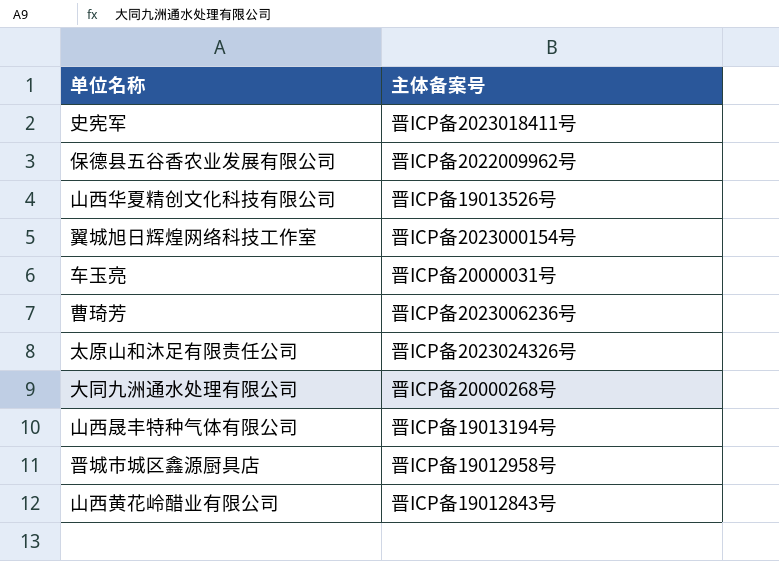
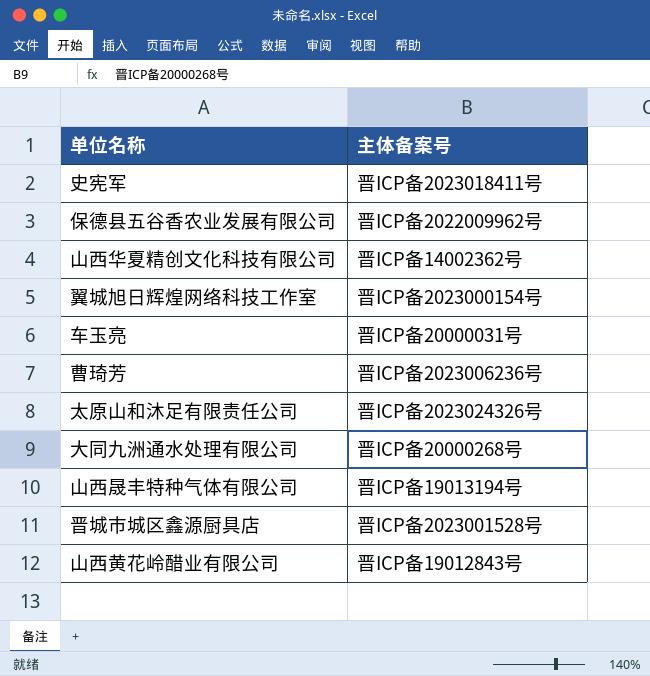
山西华夏精创文化科技有限公司 | 主体备案号: 晋ICP备19013526号 -> 晋ICP备14002362号
晋城市城区鑫源厨具店 | 主体备案号: 晋ICP备19012958号 -> 晋ICP备2023001528号

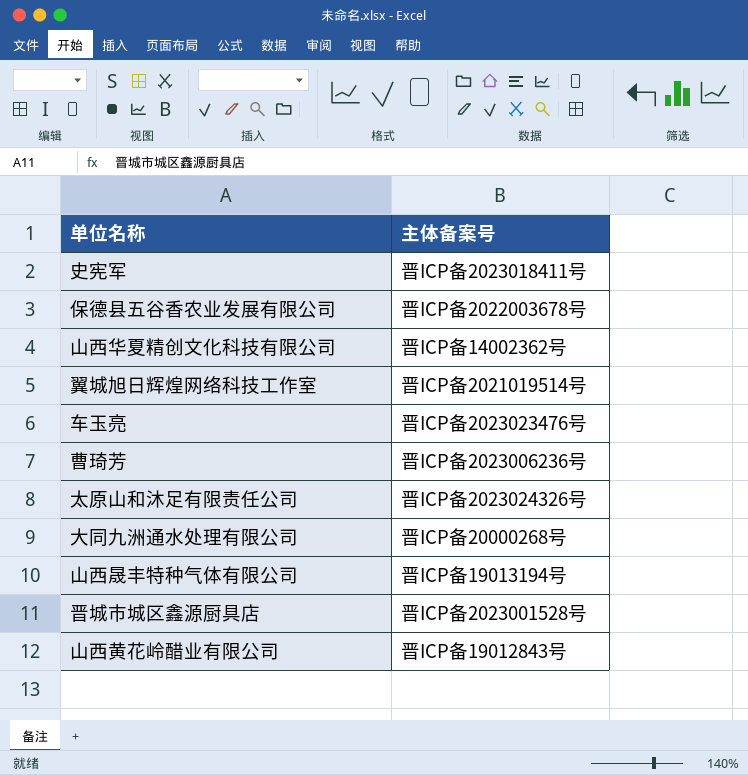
保德县五谷香农业发展有限公司 | 主体备案号: 晋ICP备2022009962号 -> 晋ICP备2022003678号
翼城旭日辉煌网络科技工作室 | 主体备案号: 晋ICP备2023000154号 -> 晋ICP备2021019514号
车玉亮 | 主体备案号: 晋ICP备20000031号 -> 晋ICP备2023023476号

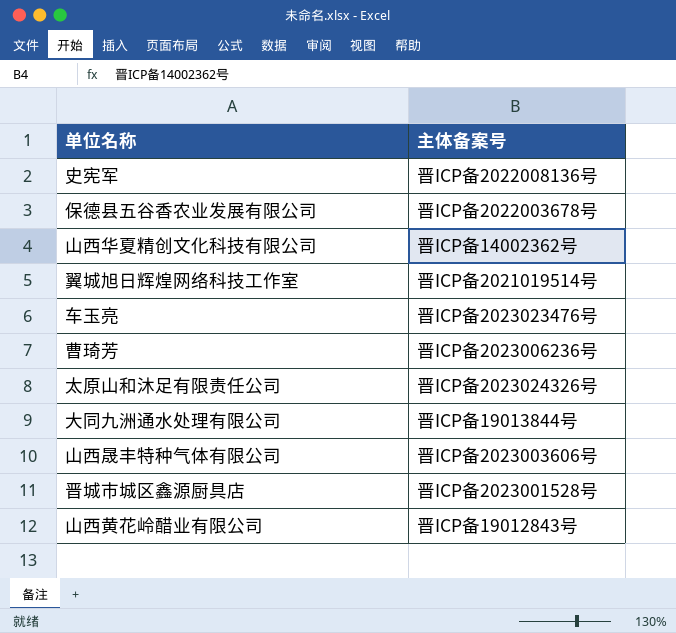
史宪军 | 主体备案号: 晋ICP备2023018411号 -> 晋ICP备2022008136号
大同九洲通水处理有限公司 | 主体备案号: 晋ICP备20000268号 -> 晋ICP备19013844号
山西晟丰特种气体有限公司 | 主体备案号: 晋ICP备19013194号 -> 晋ICP备2023003606号

